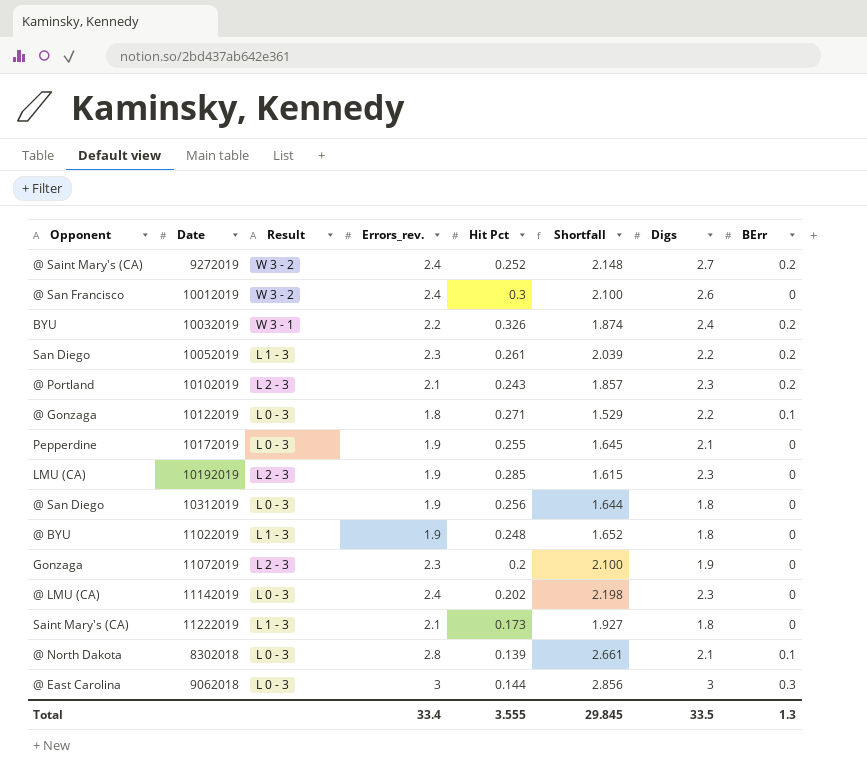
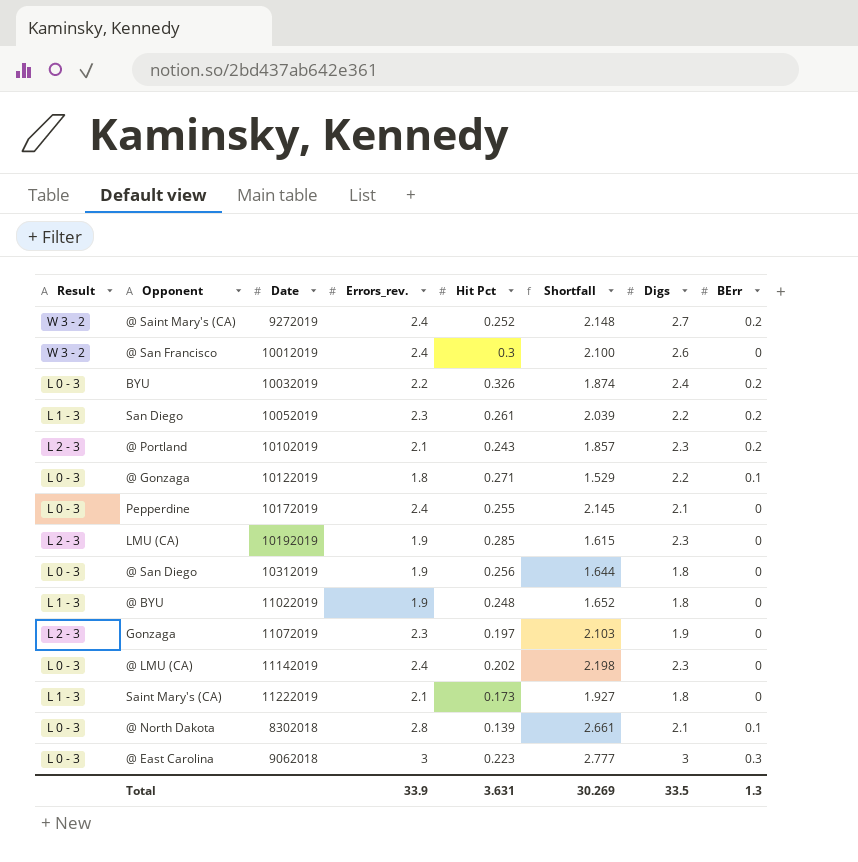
column Result | position: 3 -> 1
BYU | Result: W 3 - 1 -> L 0 - 3
Pepperdine | Errors_rev.: 1.9 -> 2.4
Pepperdine | Shortfall: 1.645 -> 2.145
Gonzaga | Hit Pct: 0.2 -> 0.197
Gonzaga | Shortfall: 2.100 -> 2.103
@ East Carolina | Hit Pct: 0.144 -> 0.223
@ East Carolina | Shortfall: 2.856 -> 2.777
Total | Errors_rev.: 33.4 -> 33.9
Total | Hit Pct: 3.555 -> 3.631
Total | Shortfall: 29.845 -> 30.269

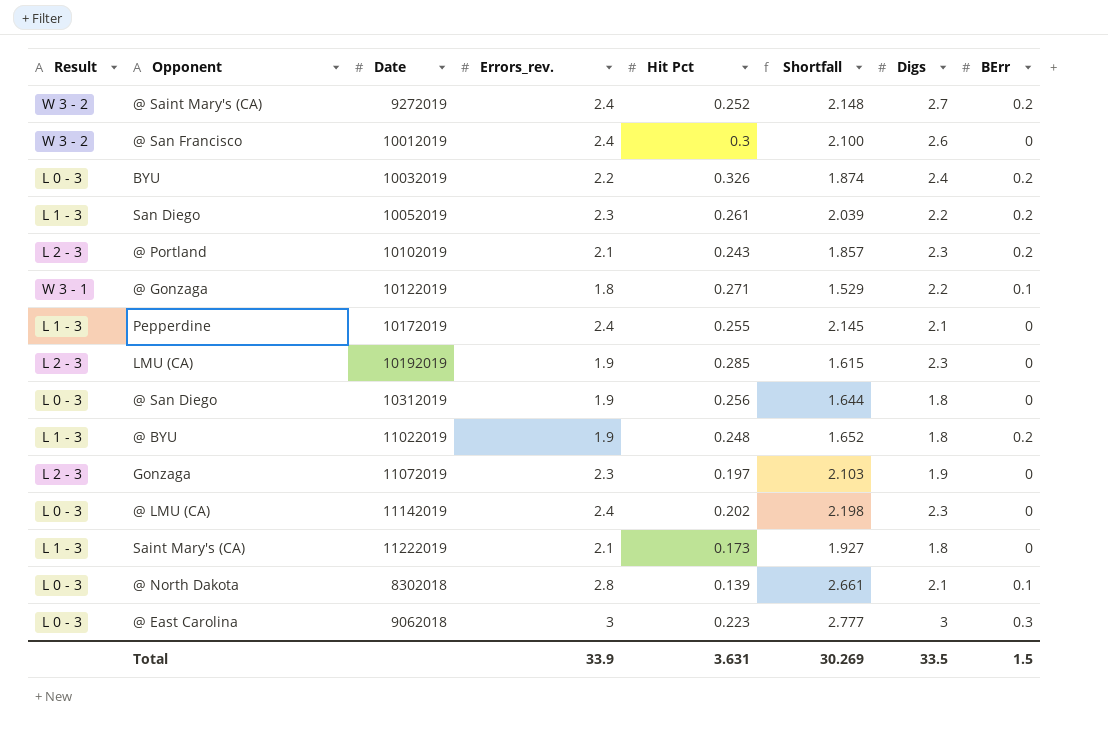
@ Gonzaga | Result: L 0 - 3 -> W 3 - 1
Pepperdine | Result: L 0 - 3 -> L 1 - 3
@ BYU | BErr: 0 -> 0.2
Total | BErr: 1.3 -> 1.5

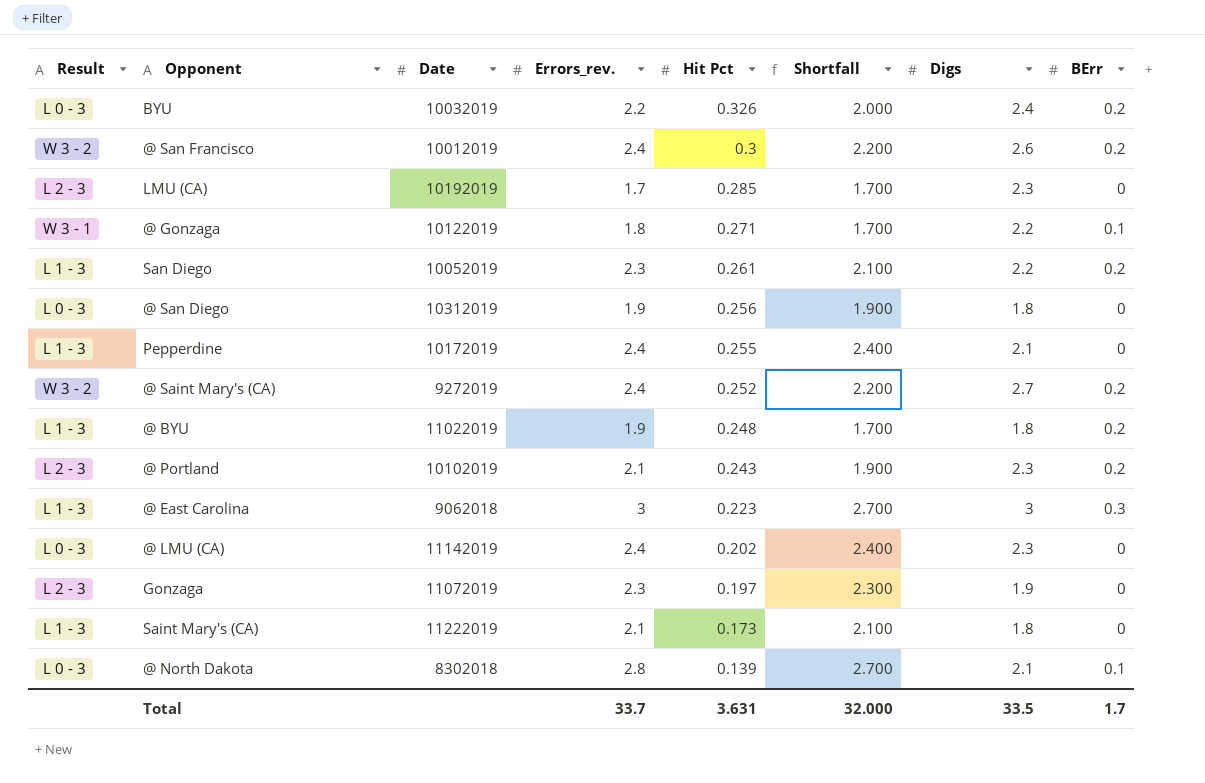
row order: none -> Hit Pct descending
column Shortfall | formula: [Errors_rev.] - [Hit Pct] -> [Errors_rev.] - [BErr]
@ San Francisco | BErr: 0 -> 0.2
LMU (CA) | Errors_rev.: 1.9 -> 1.7
@ East Carolina | Result: L 0 - 3 -> L 1 - 3
Total | Errors_rev.: 33.9 -> 33.7
Total | Shortfall: 30.269 -> 32.000
Total | BErr: 1.5 -> 1.7

